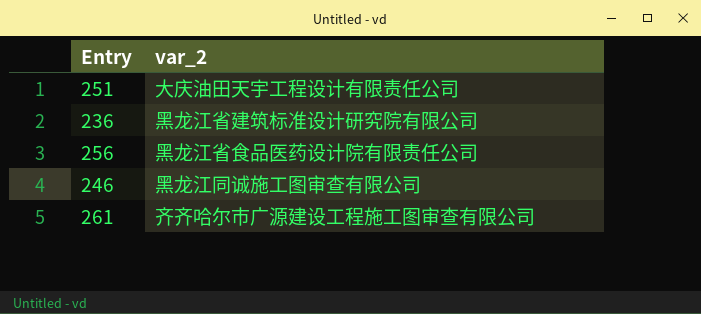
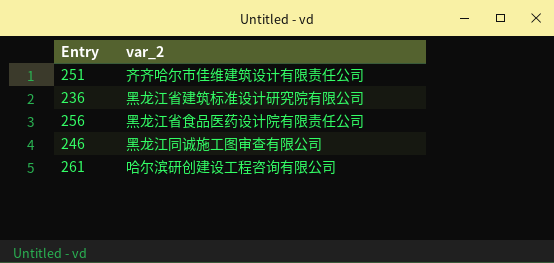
251 | var_2: 大庆油田天宇工程设计有限责任公司 -> 齐齐哈尔市佳维建筑设计有限责任公司
261 | var_2: 齐齐哈尔市广源建设工程施工图审查有限公司 -> 哈尔滨研创建设工程咨询有限公司

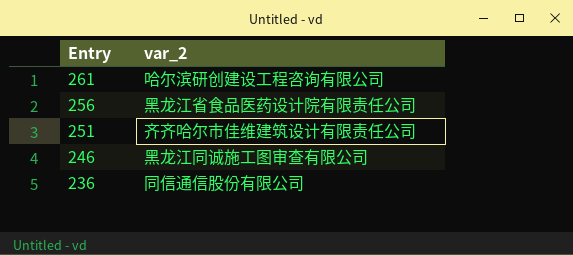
row order: none -> Entry descending
236 | var_2: 黑龙江省建筑标准设计研究院有限公司 -> 同信通信股份有限公司

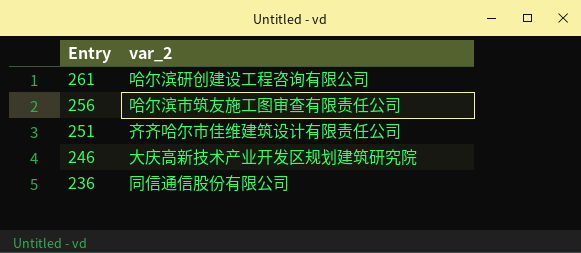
256 | var_2: 黑龙江省食品医药设计院有限责任公司 -> 哈尔滨市筑友施工图审查有限责任公司
246 | var_2: 黑龙江同诚施工图审查有限公司 -> 大庆高新技术产业开发区规划建筑研究院

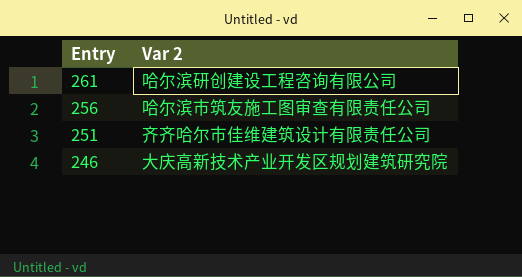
column name: var_2 -> Var 2
row 236: 同信通信股份有限公司 -> none

